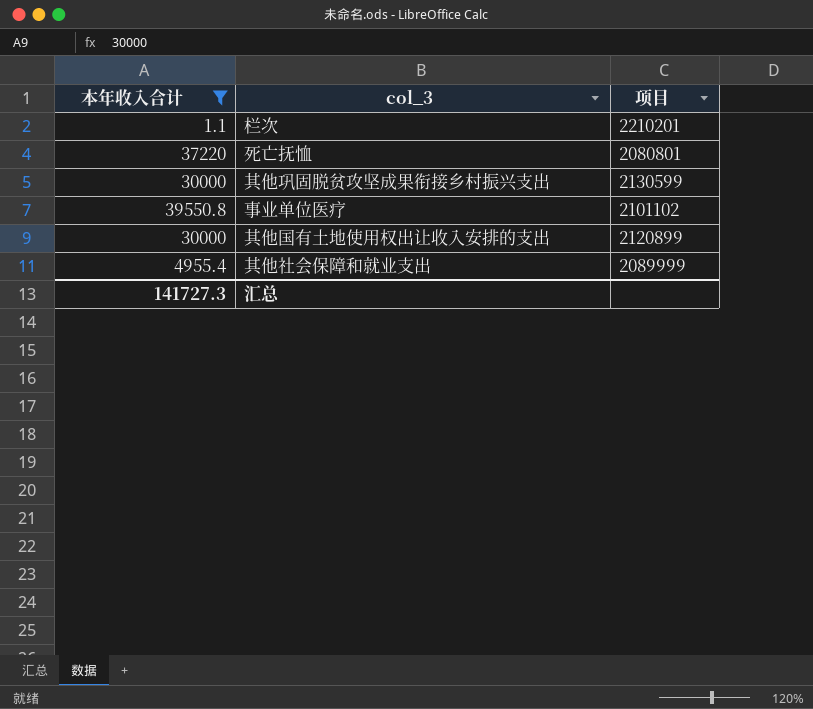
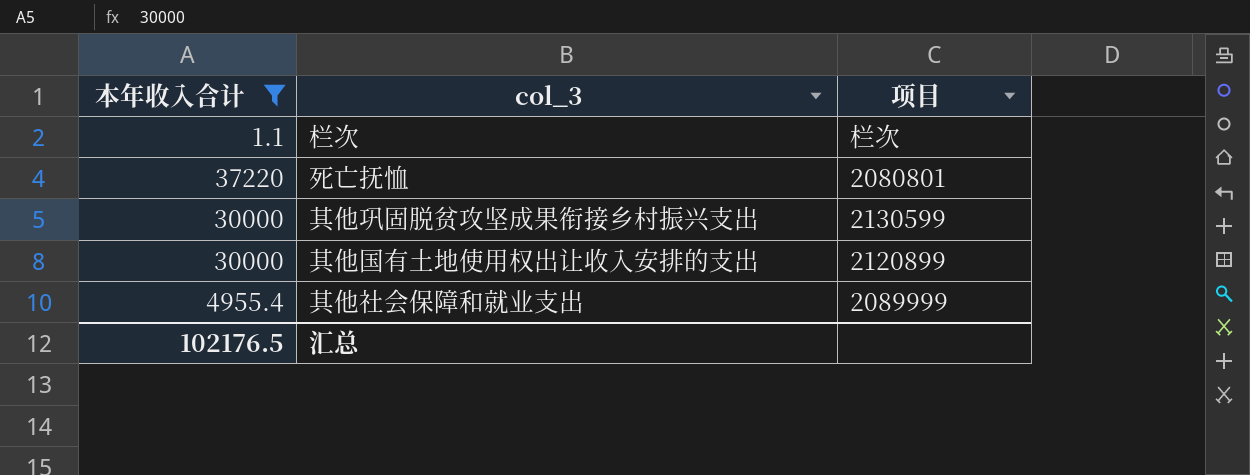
row 事业单位医疗: 39550.8 | 2101102 -> none
栏次 | 项目: 2210201 -> 栏次
汇总 | 本年收入合计: 141727.3 -> 102176.5

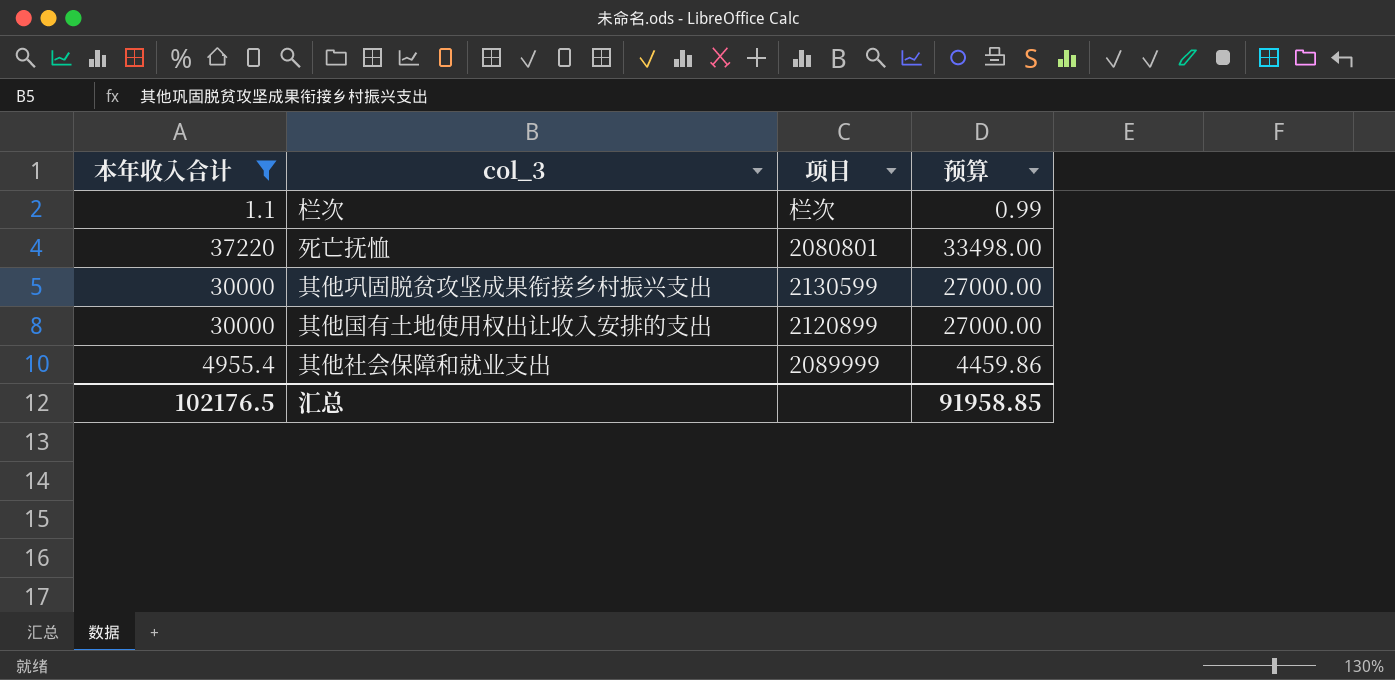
column 预算 | formula: none -> [本年收入合计] * 0.9

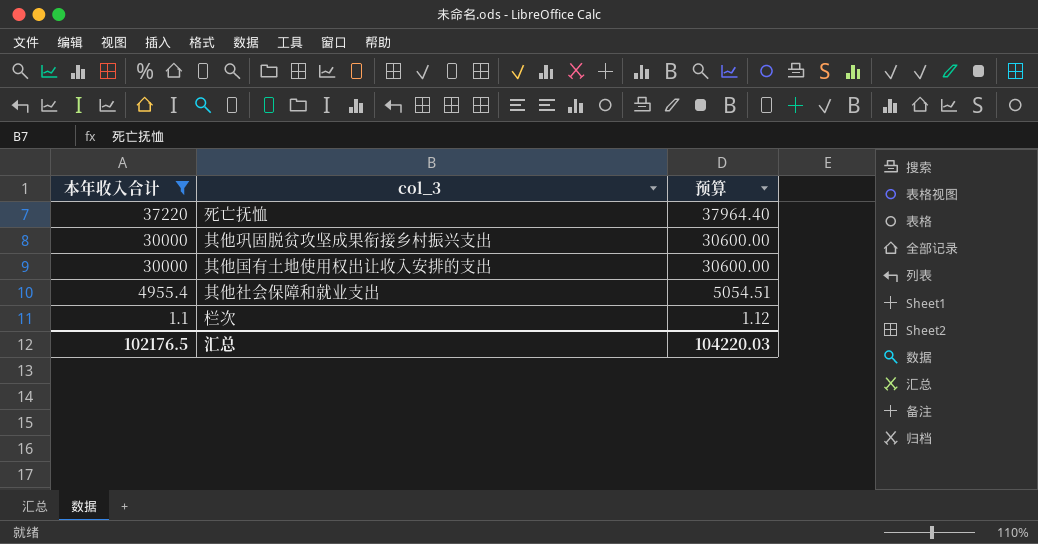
row order: none -> 本年收入合计 descending
column 项目 | position: 3 -> none
column 预算 | formula: [本年收入合计] * 0.9 -> [本年收入合计] * 1.02
汇总 | 预算: 91958.85 -> 104220.03

